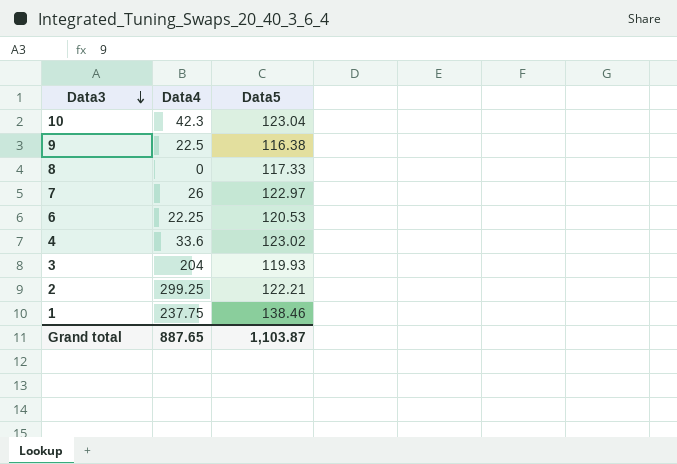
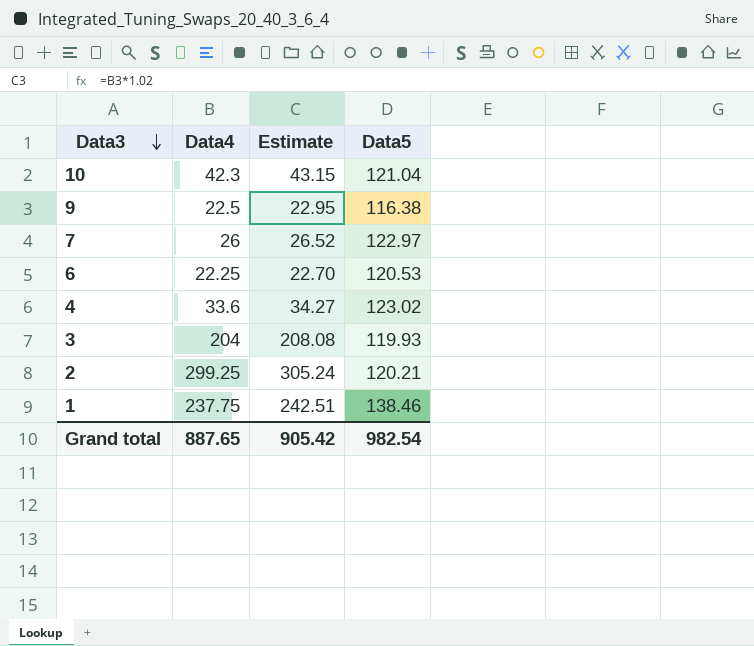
column Estimate | formula: none -> [Data4] * 1.02
row 8: 0 | 117.33 -> none
10 | Data5: 123.04 -> 121.04
2 | Data5: 122.21 -> 120.21
Grand total | Data5: 1,103.87 -> 982.54

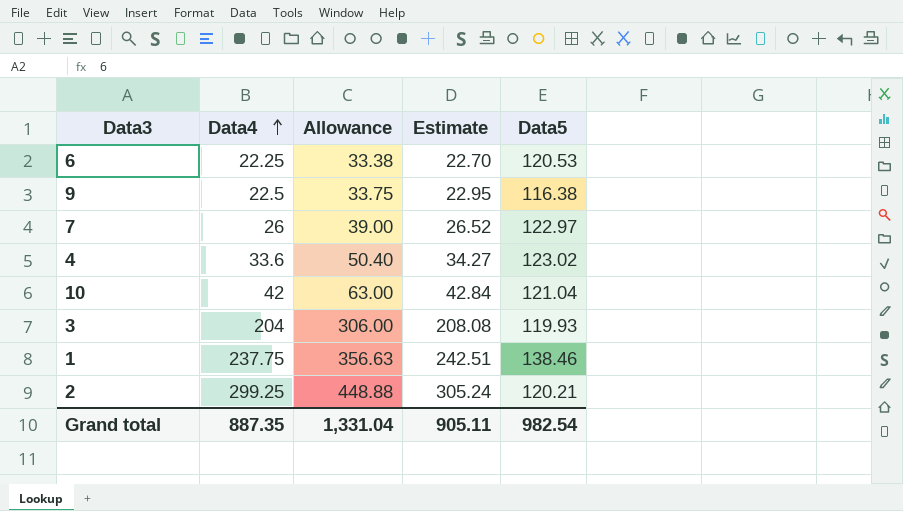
row order: Data3 descending -> Data4 ascending
column Allowance | formula: none -> [Data4] * 1.5
10 | Data4: 42.3 -> 42
10 | Estimate: 43.15 -> 42.84
Grand total | Data4: 887.65 -> 887.35
Grand total | Estimate: 905.42 -> 905.11

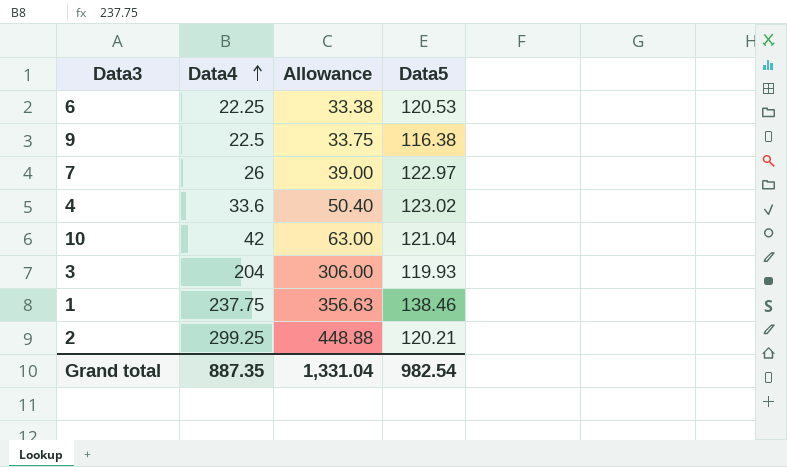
column Estimate | formula: [Data4] * 1.02 -> none

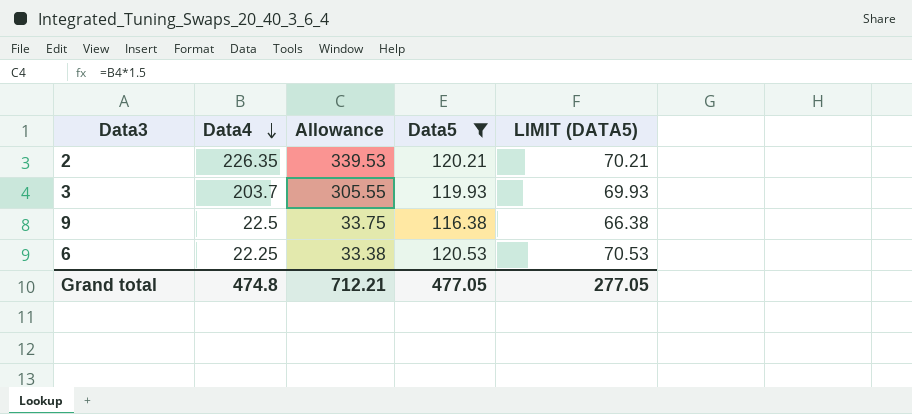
filter: none -> Data5 <= 120.53
row order: Data4 ascending -> Data4 descending
column LIMIT (DATA5) | formula: none -> [Data5] - 50
2 | Data4: 299.25 -> 226.35
2 | Allowance: 448.88 -> 339.53
3 | Data4: 204 -> 203.7
3 | Allowance: 306.00 -> 305.55
Grand total | Data4: 887.35 -> 474.8
Grand total | Allowance: 1,331.04 -> 712.21
Grand total | Data5: 982.54 -> 477.05

